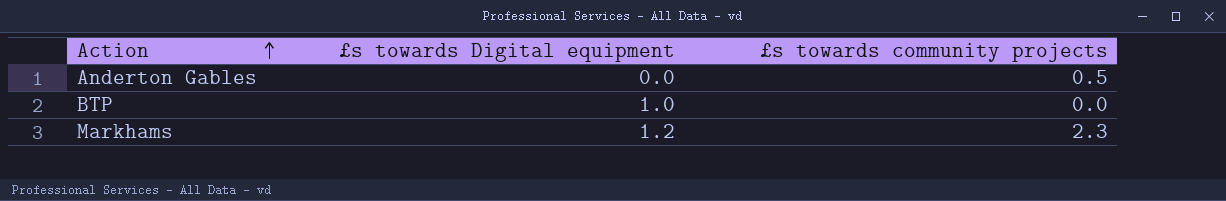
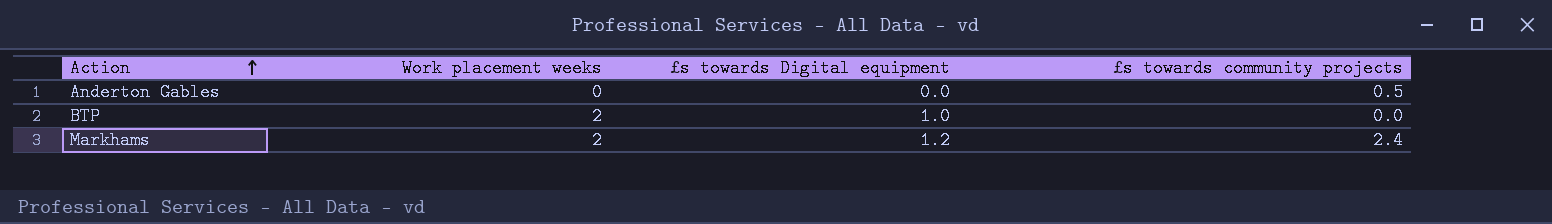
column Work placement weeks | position: none -> 2
Markhams | £s towards community projects: 2.3 -> 2.4

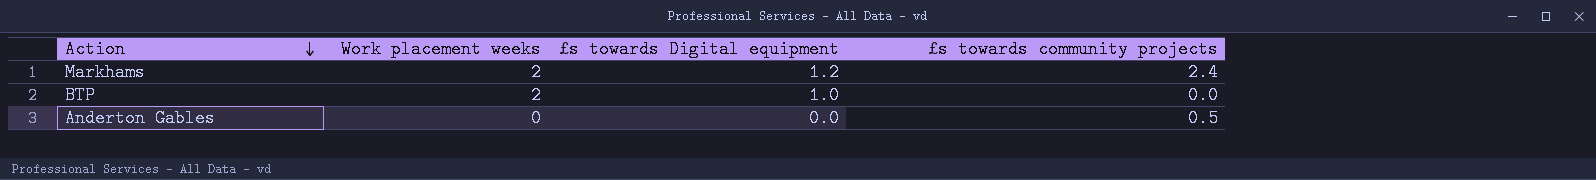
row order: Action ascending -> Action descending

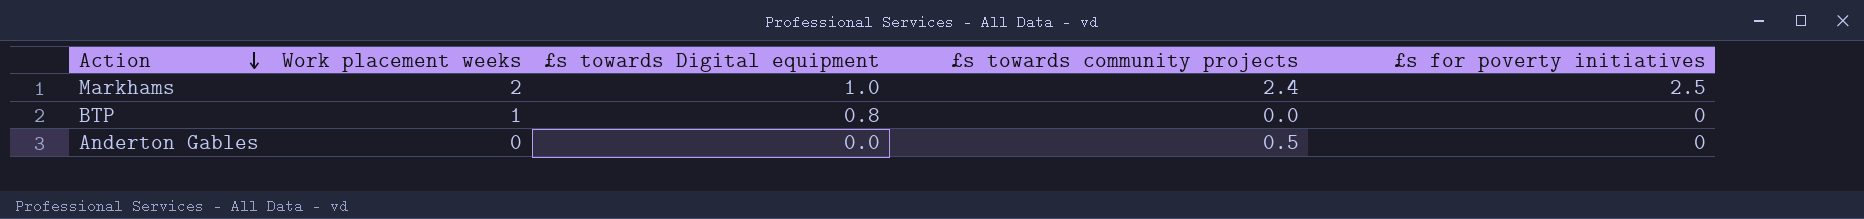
column £s for poverty initiatives | position: none -> 5
Markhams | £s towards Digital equipment: 1.2 -> 1.0
BTP | Work placement weeks: 2 -> 1
BTP | £s towards Digital equipment: 1.0 -> 0.8

